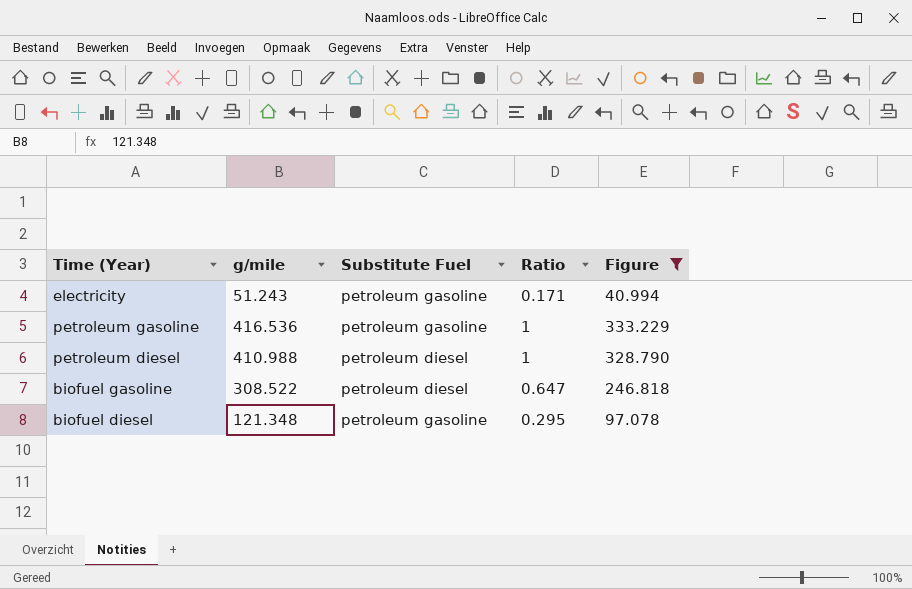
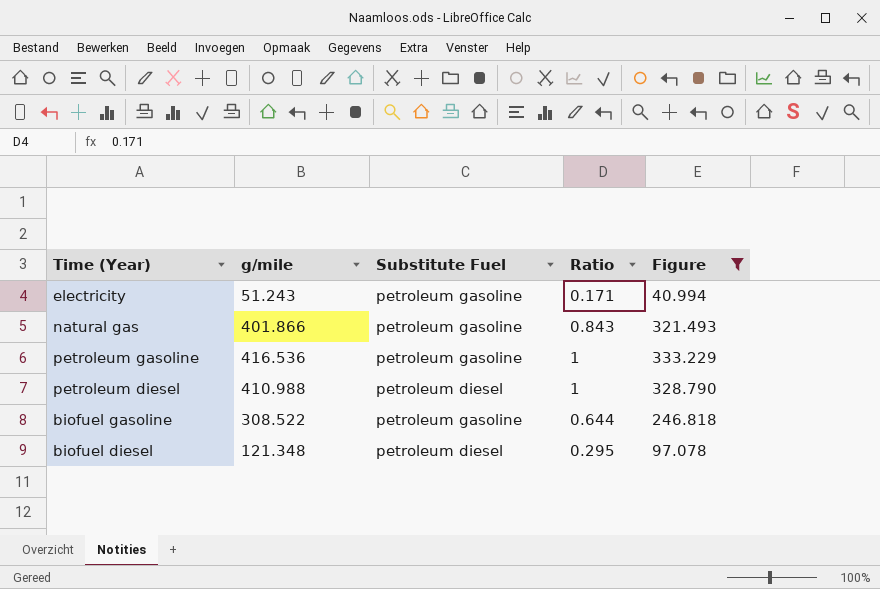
row natural gas: none -> 401.866 | petroleum gasoline | 0.843 | 321.493
biofuel gasoline | Substitute Fuel: petroleum diesel -> petroleum gasoline
biofuel gasoline | Ratio: 0.647 -> 0.644
biofuel diesel | Substitute Fuel: petroleum gasoline -> petroleum diesel

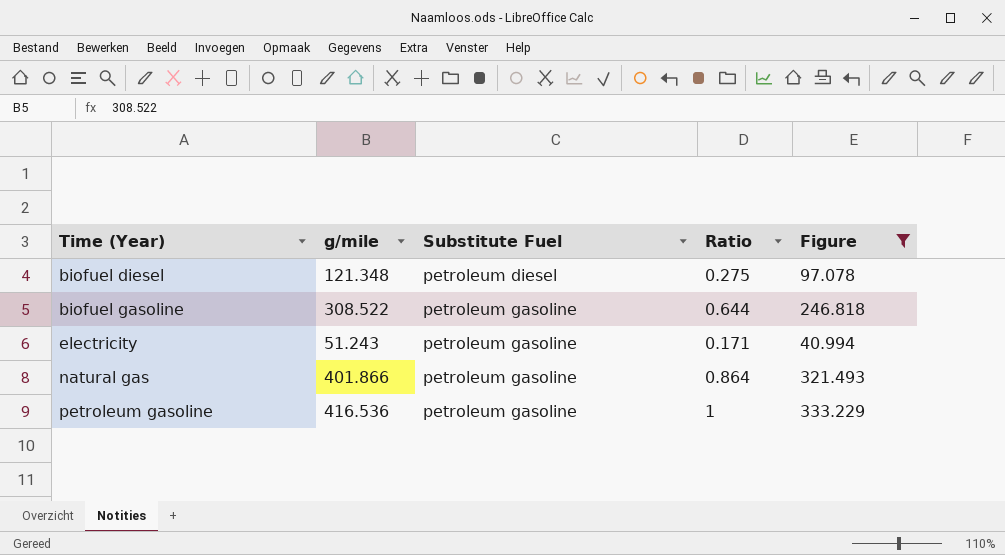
row order: none -> Time (Year) ascending
row petroleum diesel: 410.988 | petroleum diesel | 1 | 328.790 -> none
biofuel diesel | Ratio: 0.295 -> 0.275
natural gas | Ratio: 0.843 -> 0.864

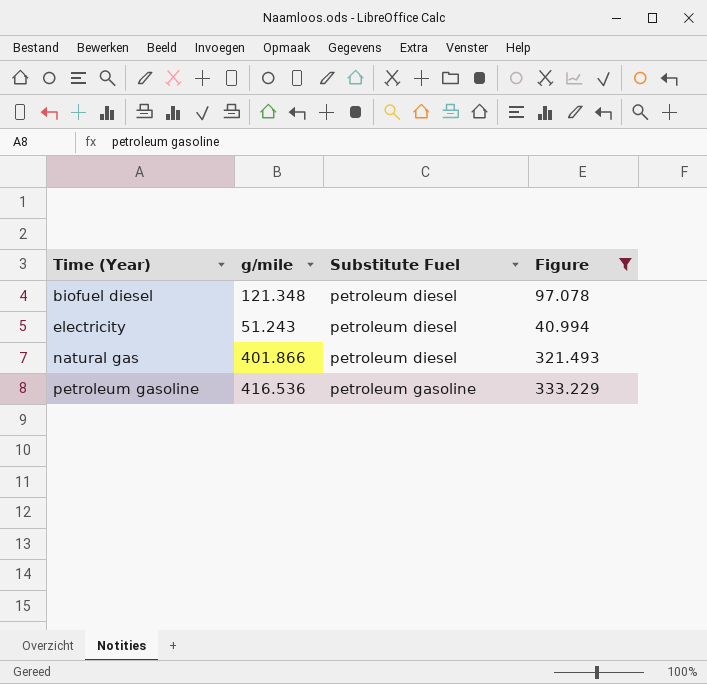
column Ratio | position: 4 -> none
row biofuel gasoline: 308.522 | petroleum gasoline | 0.644 | 246.818 -> none
electricity | Substitute Fuel: petroleum gasoline -> petroleum diesel
natural gas | Substitute Fuel: petroleum gasoline -> petroleum diesel

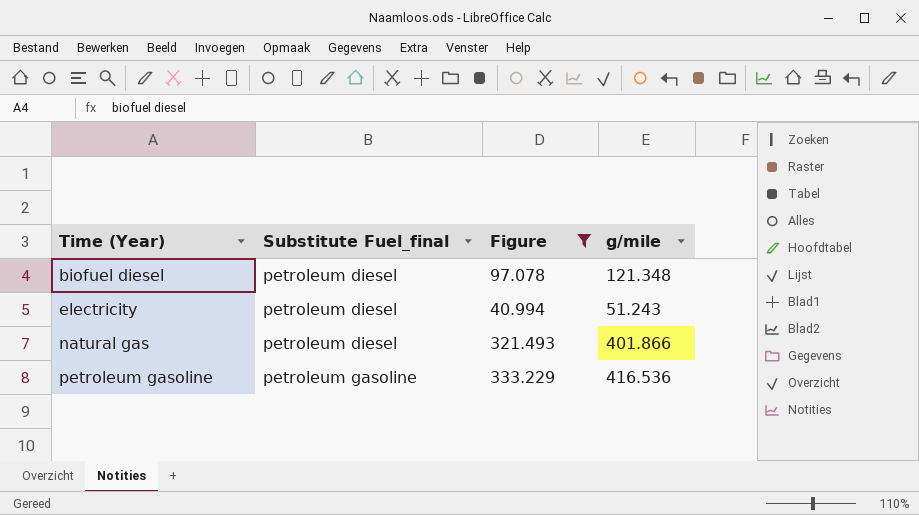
column name: Substitute Fuel -> Substitute Fuel_final
column g/mile | position: 2 -> 4

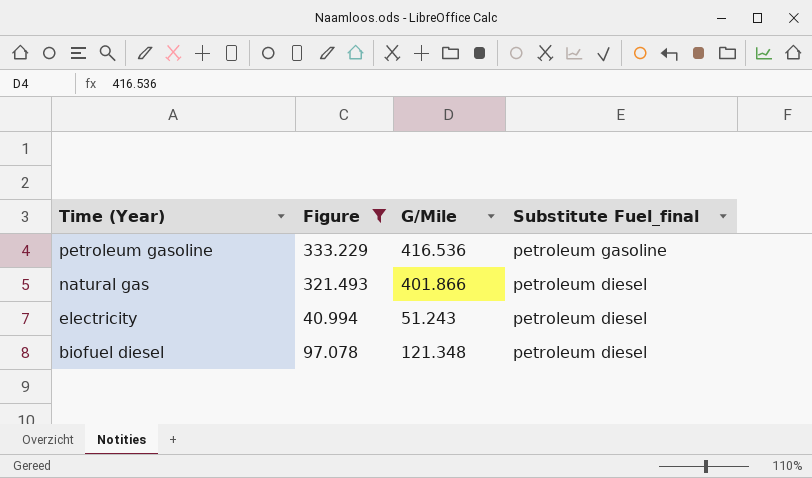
row order: Time (Year) ascending -> Time (Year) descending
column name: g/mile -> G/Mile
column Substitute Fuel_final | position: 2 -> 4

